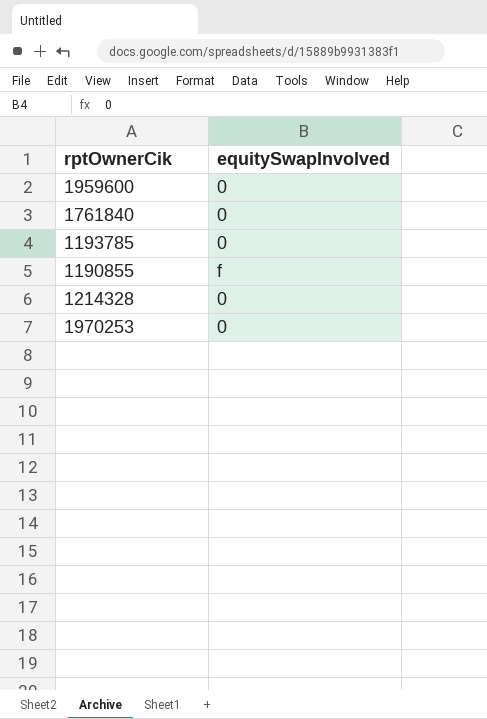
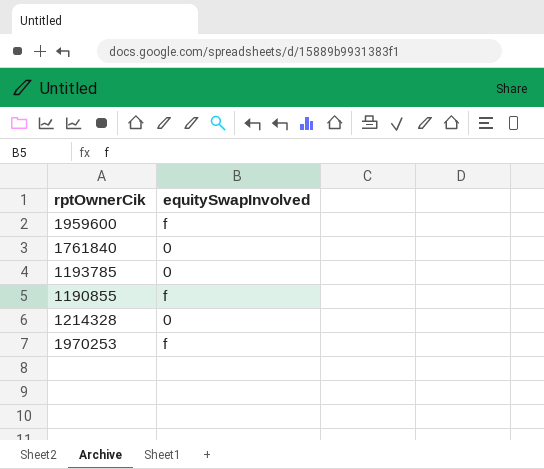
1959600 | equitySwapInvolved: 0 -> f
1970253 | equitySwapInvolved: 0 -> f

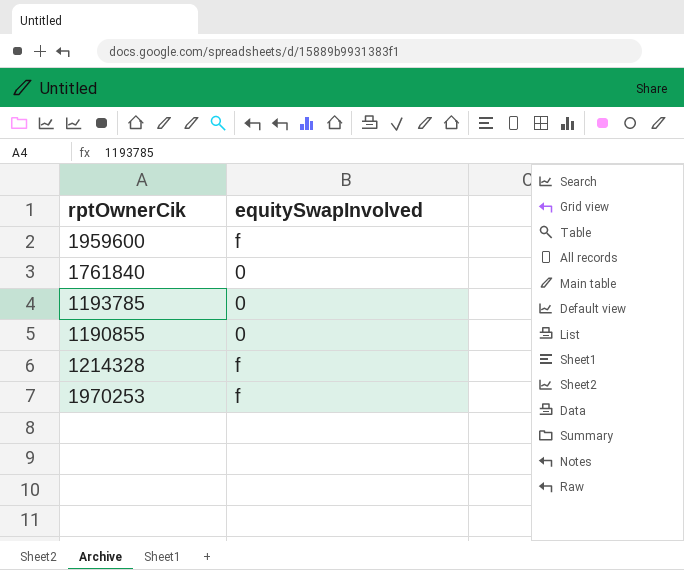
1190855 | equitySwapInvolved: f -> 0
1214328 | equitySwapInvolved: 0 -> f

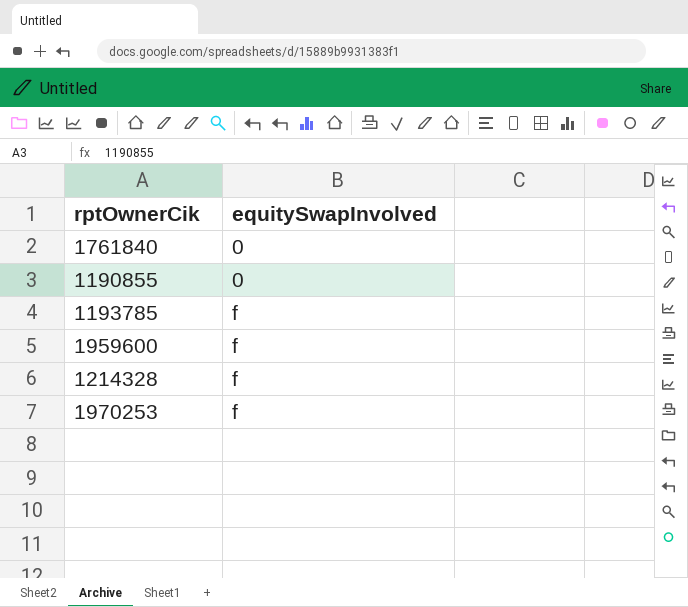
row order: none -> equitySwapInvolved ascending
1193785 | equitySwapInvolved: 0 -> f

